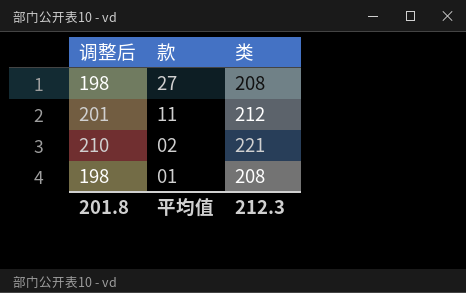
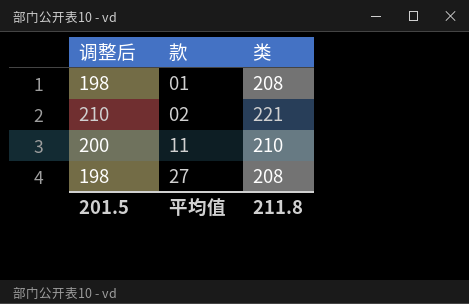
row order: 款 descending -> 款 ascending
11 | 调整后: 201 -> 200
11 | 类: 212 -> 210
平均值 | 调整后: 201.8 -> 201.5
平均值 | 类: 212.3 -> 211.8

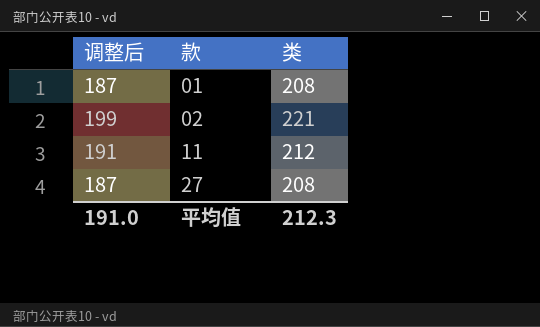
column 调整后 | formula: [类] * 0.95 -> [类] * 0.9
11 | 类: 210 -> 212
平均值 | 调整后: 201.5 -> 191.0
平均值 | 类: 211.8 -> 212.3

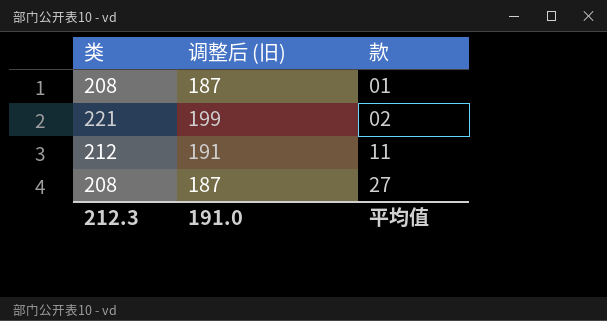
column 类 | position: 3 -> 1
column name: 调整后 -> 调整后 (旧)

